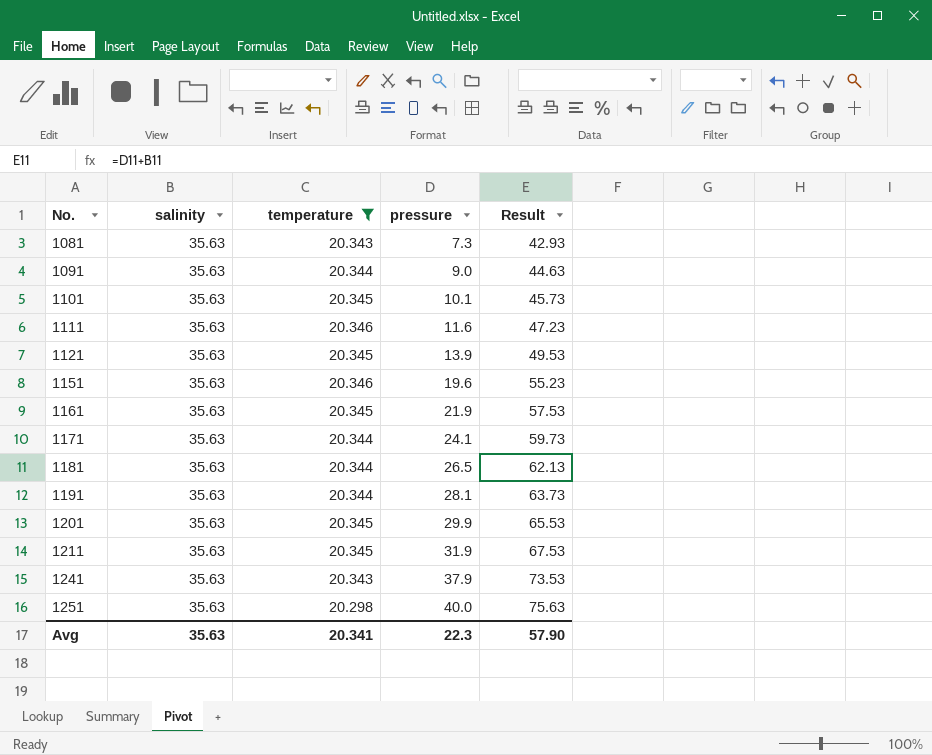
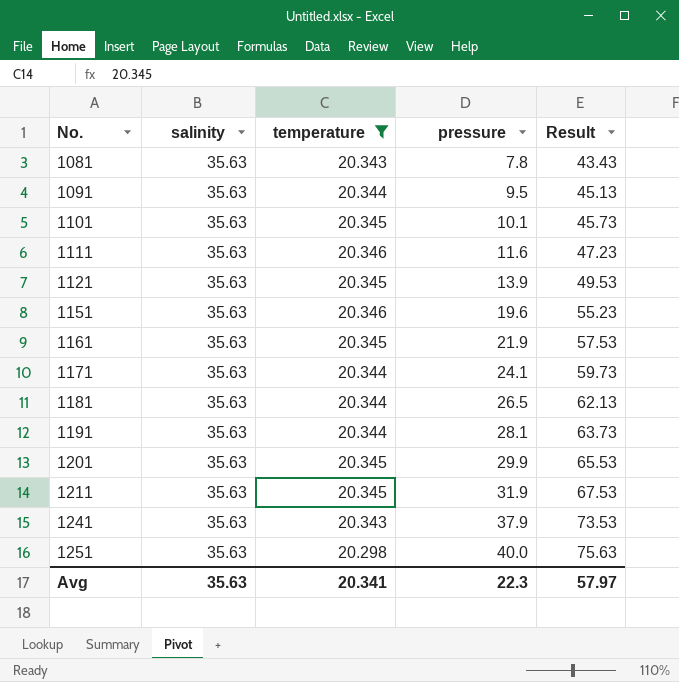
1081 | pressure: 7.3 -> 7.8
1081 | Result: 42.93 -> 43.43
1091 | pressure: 9.0 -> 9.5
1091 | Result: 44.63 -> 45.13
Avg | Result: 57.90 -> 57.97

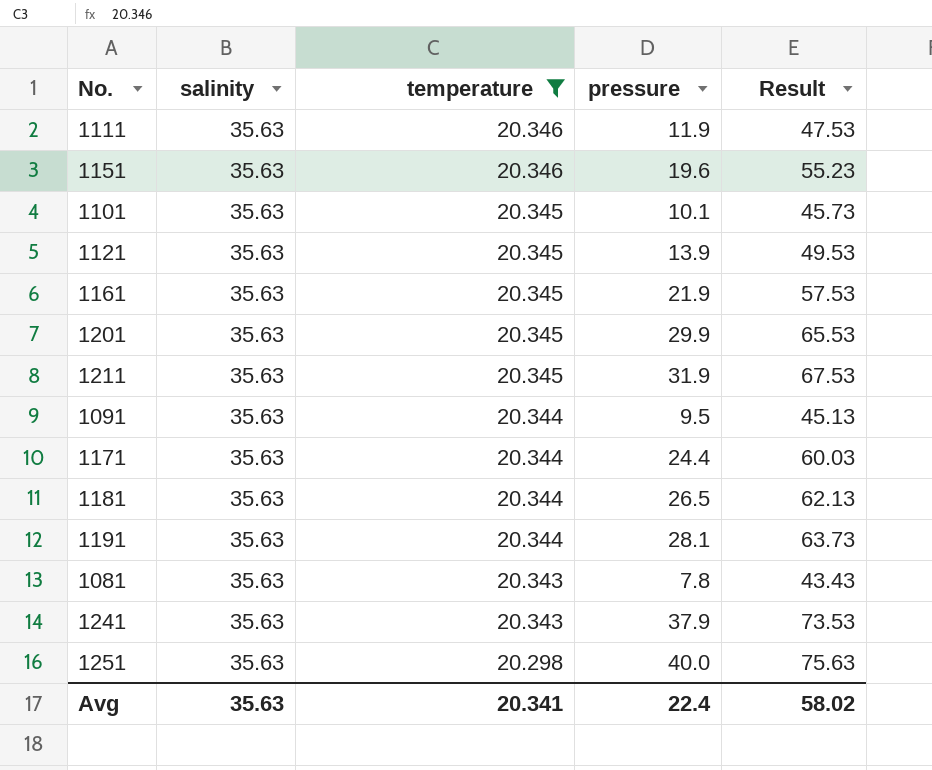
row order: No. ascending -> temperature descending
1111 | pressure: 11.6 -> 11.9
1111 | Result: 47.23 -> 47.53
1171 | pressure: 24.1 -> 24.4
1171 | Result: 59.73 -> 60.03
Avg | pressure: 22.3 -> 22.4
Avg | Result: 57.97 -> 58.02

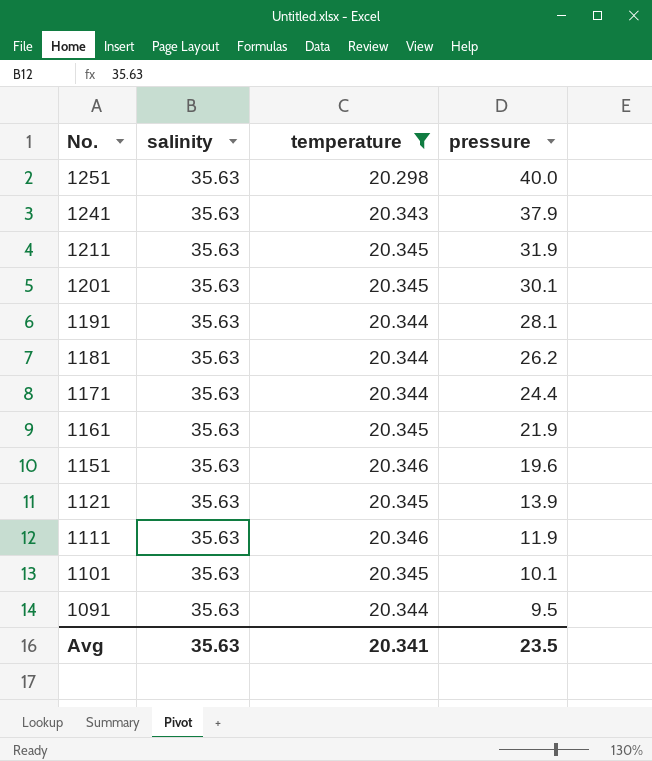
row order: temperature descending -> No. descending
column Result | formula: [salinity] + [pressure] -> none
row 1081: 35.63 | 20.343 | 7.8 | 43.43 -> none
1201 | pressure: 29.9 -> 30.1
1181 | pressure: 26.5 -> 26.2
Avg | pressure: 22.4 -> 23.5

